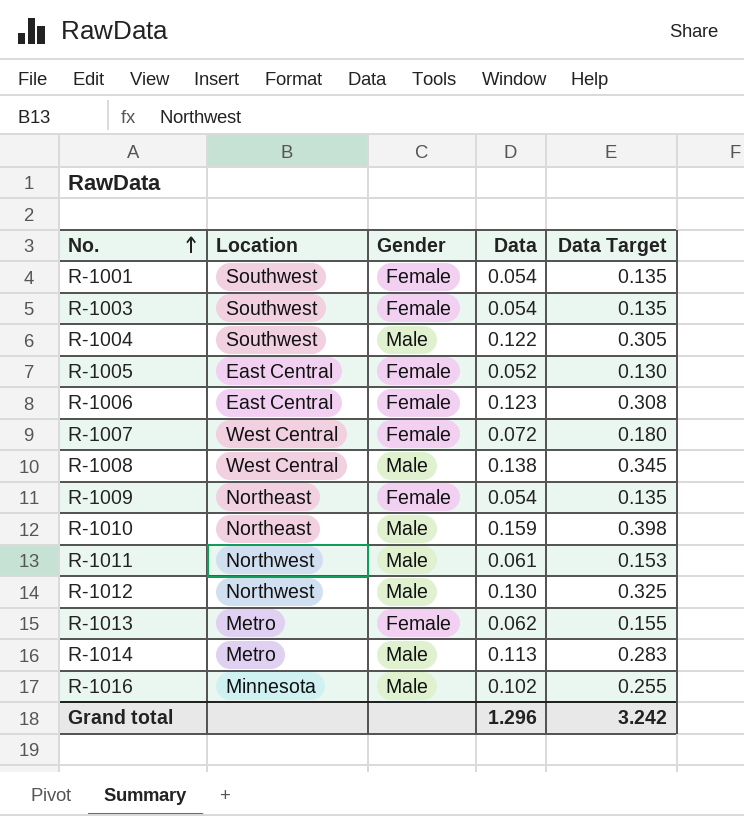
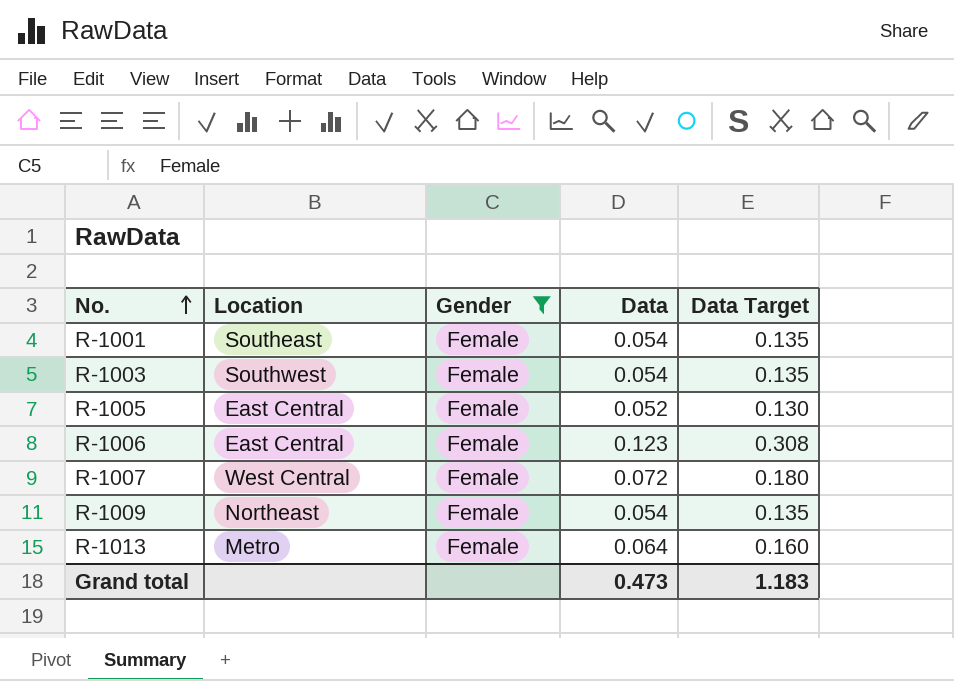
filter: none -> Gender = Female
R-1001 | Location: Southwest -> Southeast
R-1013 | Data: 0.062 -> 0.064
R-1013 | Data Target: 0.155 -> 0.160
Grand total | Data: 1.296 -> 0.473
Grand total | Data Target: 3.242 -> 1.183

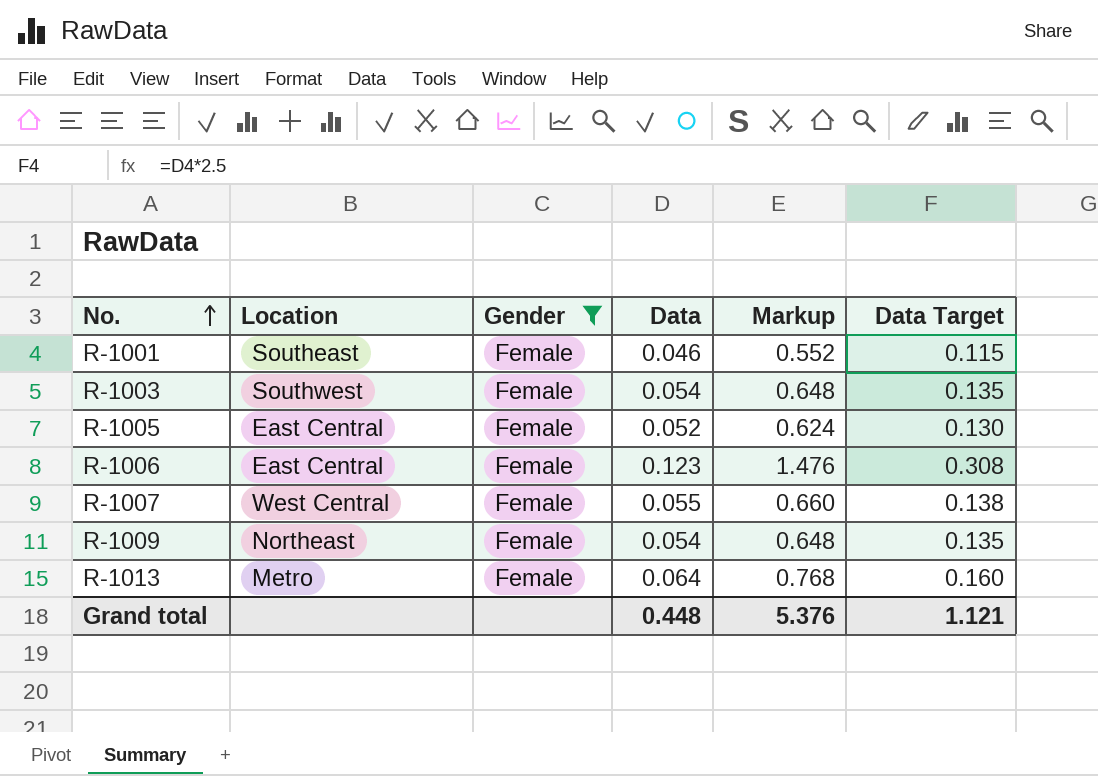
column Markup | formula: none -> [Data] * 12
R-1001 | Data: 0.054 -> 0.046
R-1001 | Data Target: 0.135 -> 0.115
R-1007 | Data: 0.072 -> 0.055
R-1007 | Data Target: 0.180 -> 0.138
Grand total | Data: 0.473 -> 0.448
Grand total | Data Target: 1.183 -> 1.121

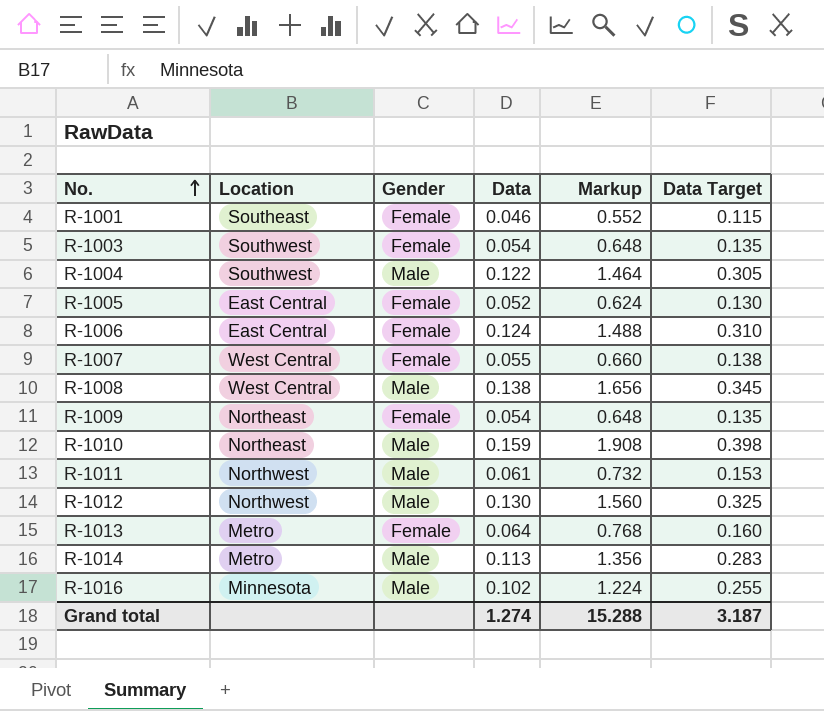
filter: Gender = Female -> none
R-1006 | Data: 0.123 -> 0.124
R-1006 | Markup: 1.476 -> 1.488
R-1006 | Data Target: 0.308 -> 0.310
Grand total | Data: 0.448 -> 1.274
Grand total | Markup: 5.376 -> 15.288
Grand total | Data Target: 1.121 -> 3.187

